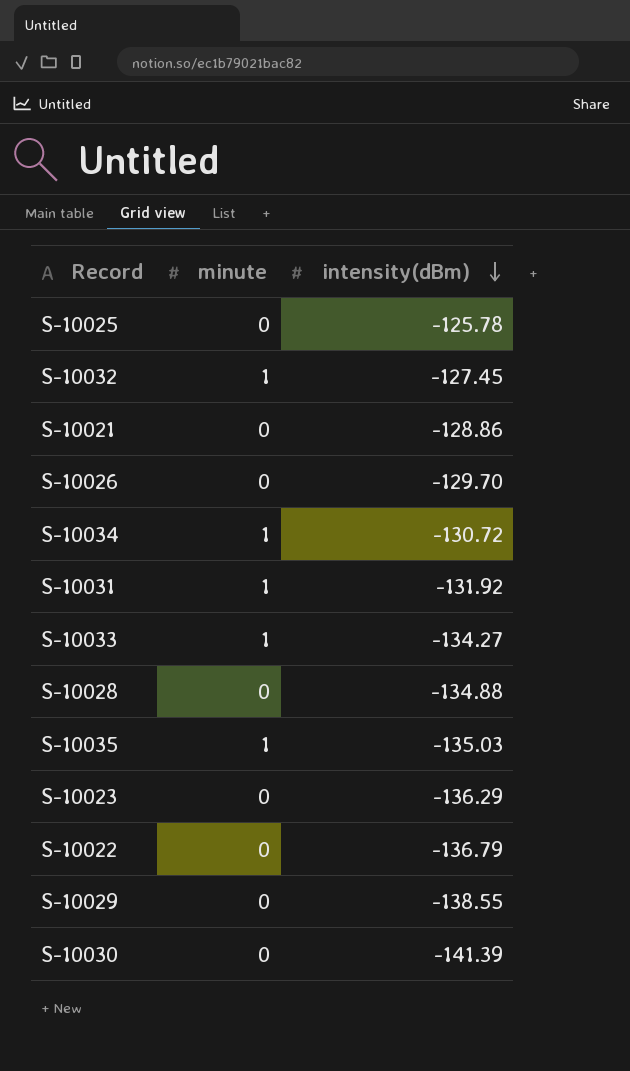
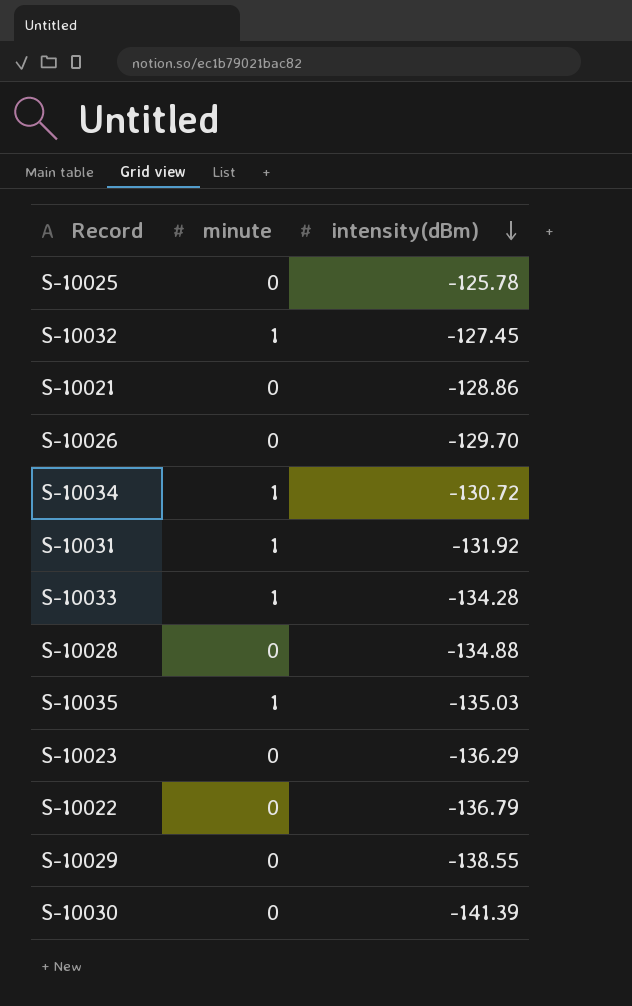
S-10033 | intensity(dBm): -134.27 -> -134.28

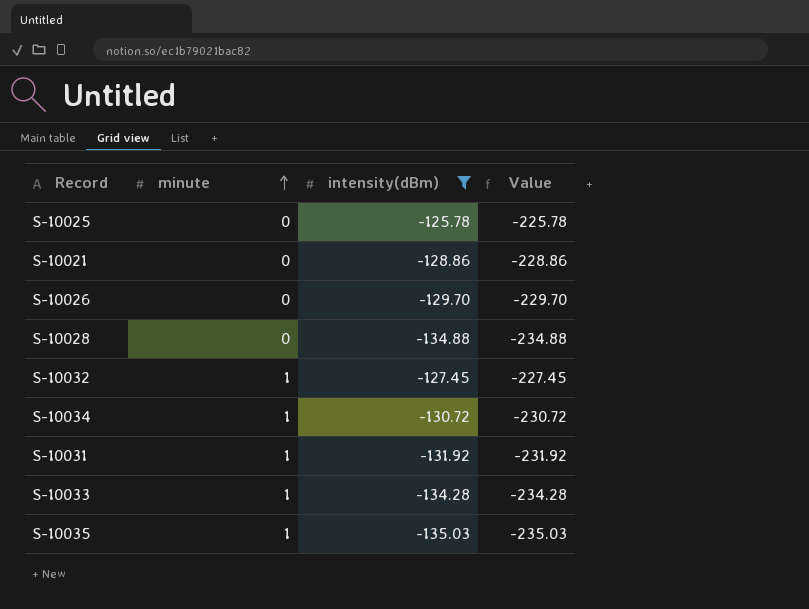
filter: none -> intensity(dBm) >= -135.03
row order: intensity(dBm) descending -> minute ascending
column Value | formula: none -> [intensity(dBm)] - 100

